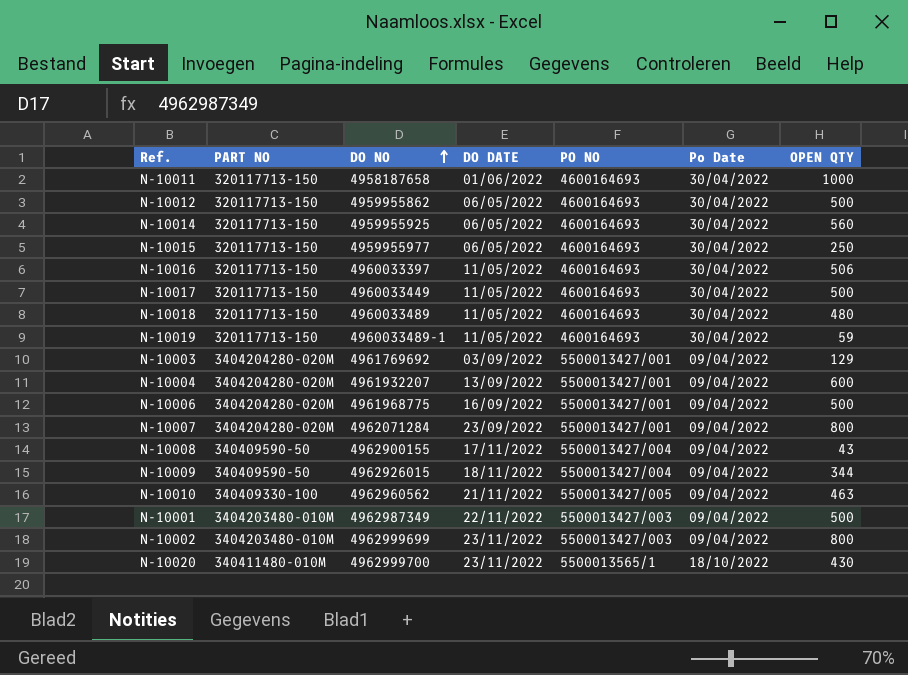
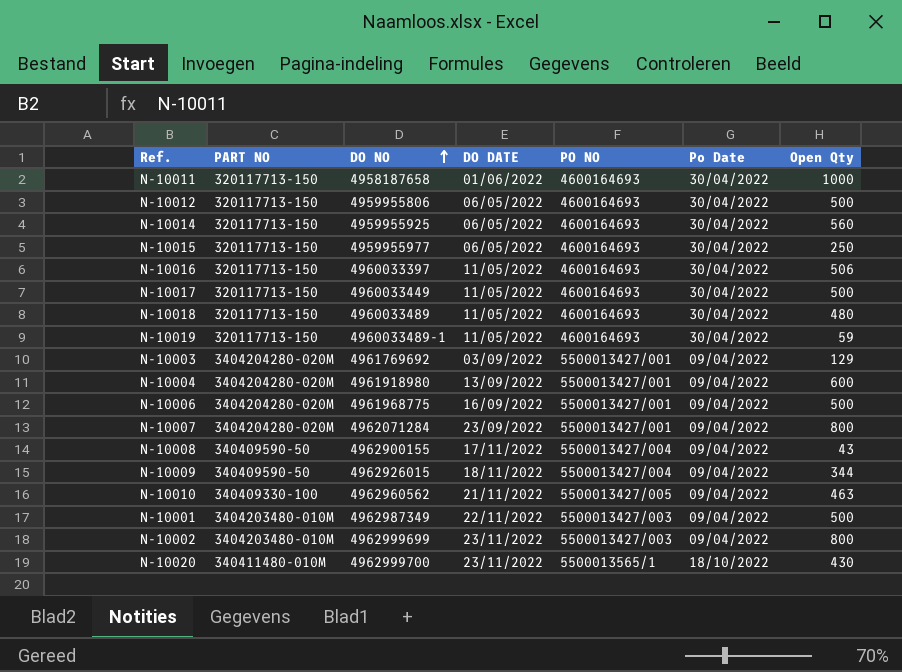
column name: OPEN QTY -> Open Qty
N-10012 | DO NO: 4959955862 -> 4959955806
N-10004 | DO NO: 4961932207 -> 4961918980

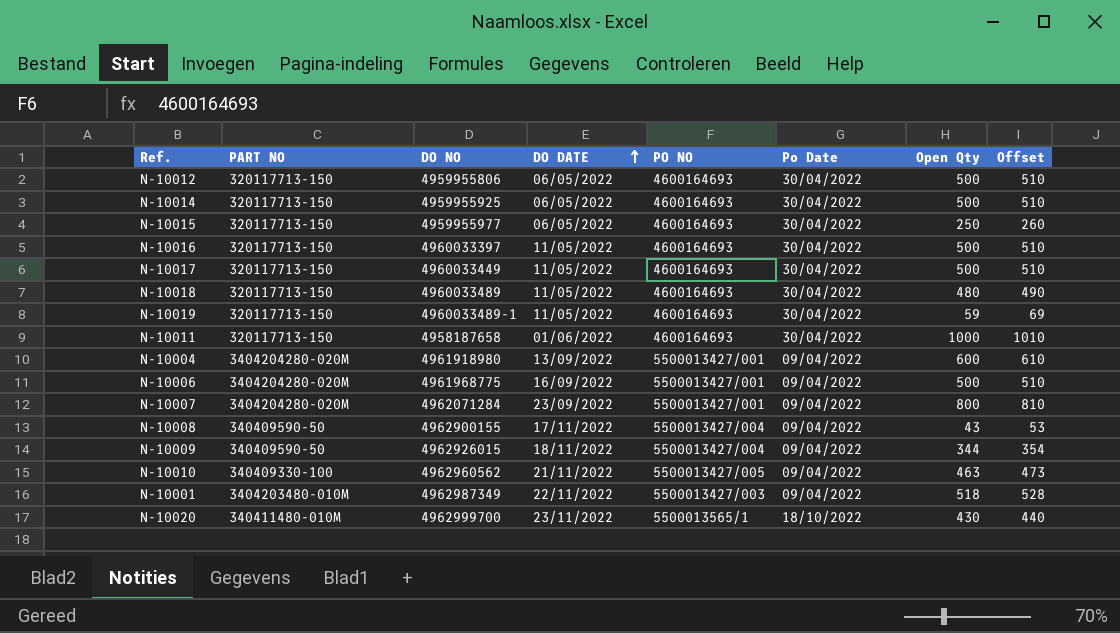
row order: DO NO ascending -> DO DATE ascending
column Offset | formula: none -> [Open Qty] + 10
row N-10003: 3404204280-020M | 4961769692 | 03/09/2022 | 5500013427/001 | 09/04/2022 | 129 -> none
row N-10002: 3404203480-010M | 4962999699 | 23/11/2022 | 5500013427/003 | 09/04/2022 | 800 -> none
N-10014 | Open Qty: 560 -> 500
N-10016 | Open Qty: 506 -> 500
N-10001 | Open Qty: 500 -> 518

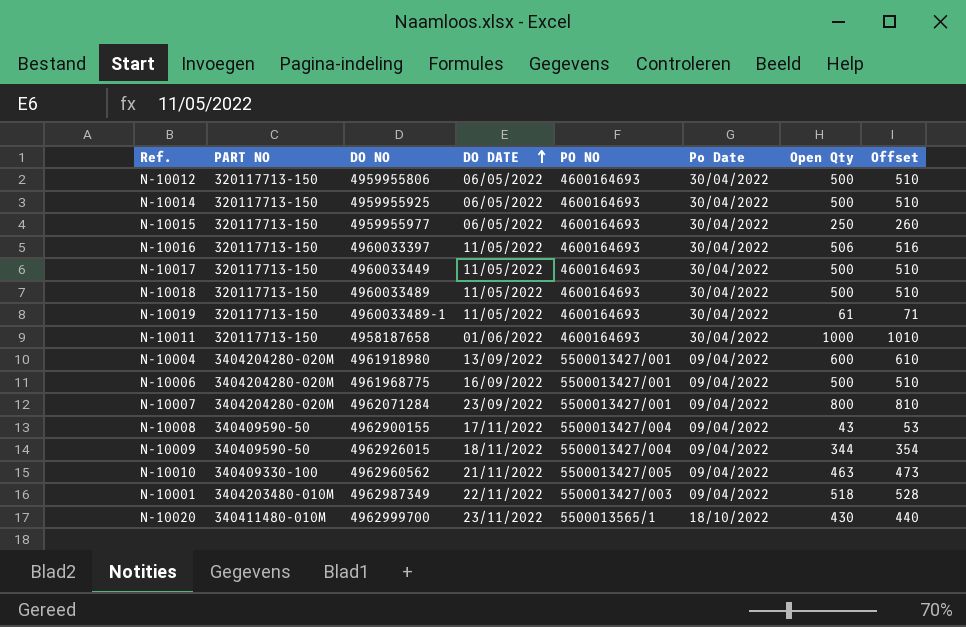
N-10016 | Open Qty: 500 -> 506
N-10016 | Offset: 510 -> 516
N-10018 | Open Qty: 480 -> 500
N-10018 | Offset: 490 -> 510
N-10019 | Open Qty: 59 -> 61
N-10019 | Offset: 69 -> 71

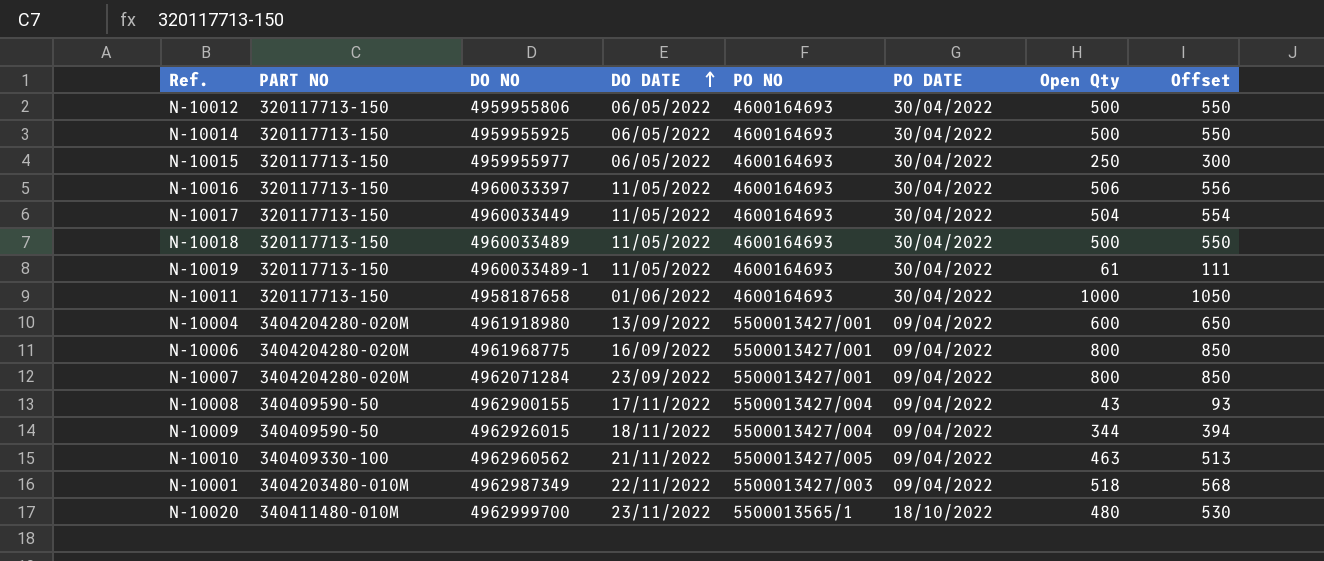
column name: Po Date -> PO DATE
column Offset | formula: [Open Qty] + 10 -> [Open Qty] + 50
N-10017 | Open Qty: 500 -> 504
N-10006 | Open Qty: 500 -> 800
N-10020 | Open Qty: 430 -> 480

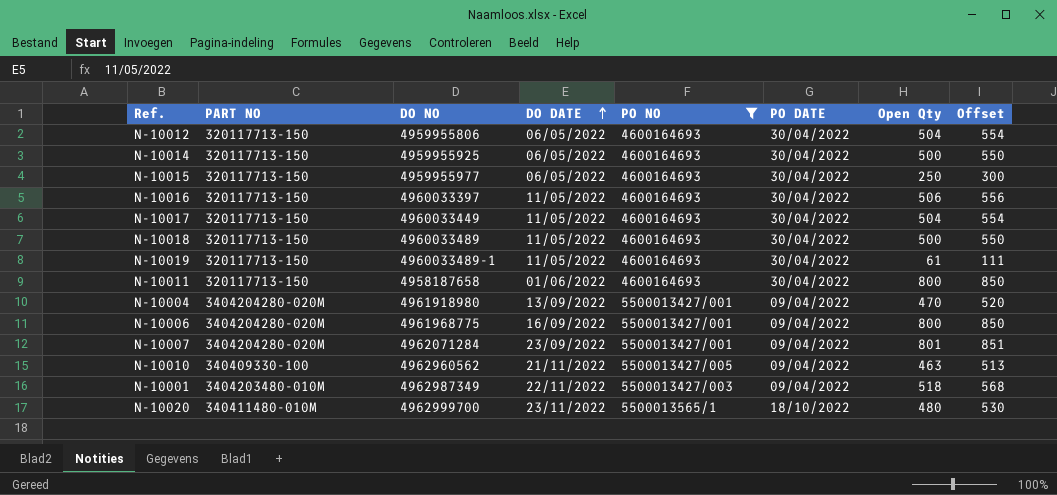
filter: none -> PO NO != 5500013427/004
N-10012 | Open Qty: 500 -> 504
N-10012 | Offset: 550 -> 554
N-10011 | Open Qty: 1000 -> 800
N-10011 | Offset: 1050 -> 850
N-10004 | Open Qty: 600 -> 470
N-10004 | Offset: 650 -> 520
N-10007 | Open Qty: 800 -> 801
N-10007 | Offset: 850 -> 851

